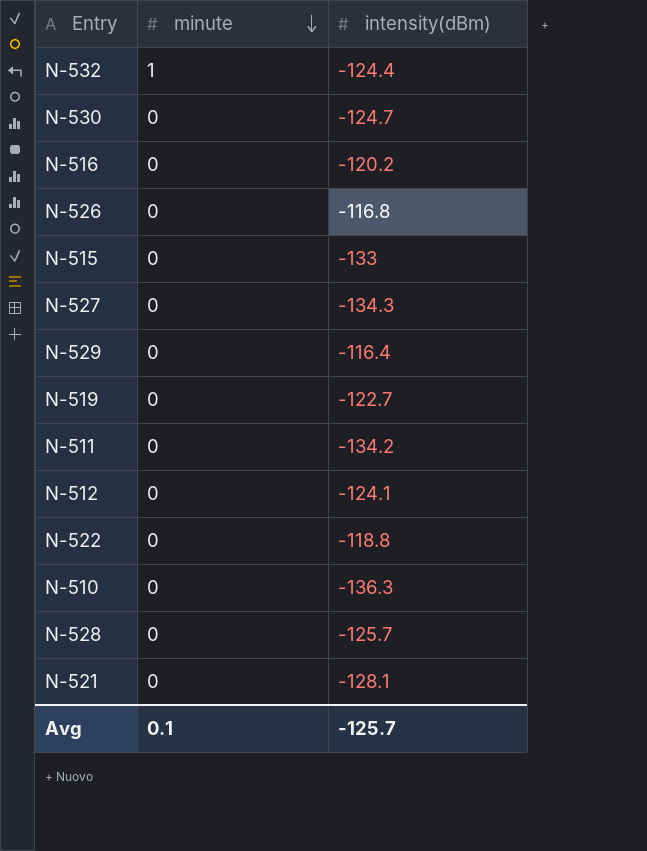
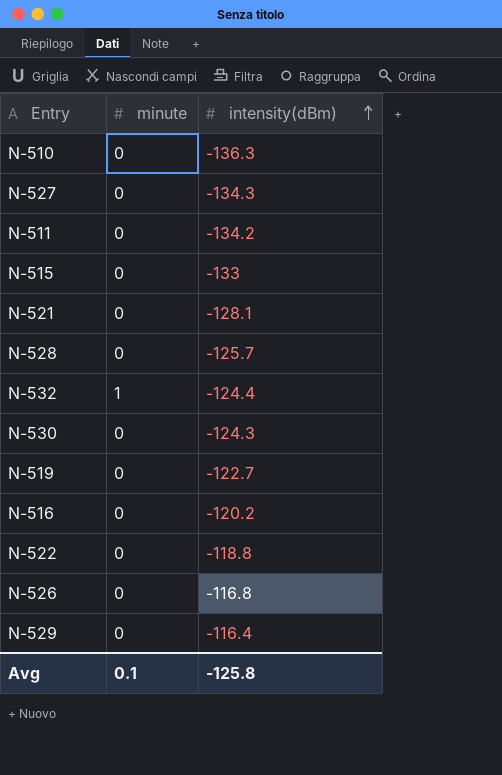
row order: minute descending -> intensity(dBm) ascending
row N-512: 0 | -124.1 -> none
N-530 | intensity(dBm): -124.7 -> -124.3
Avg | intensity(dBm): -125.7 -> -125.8

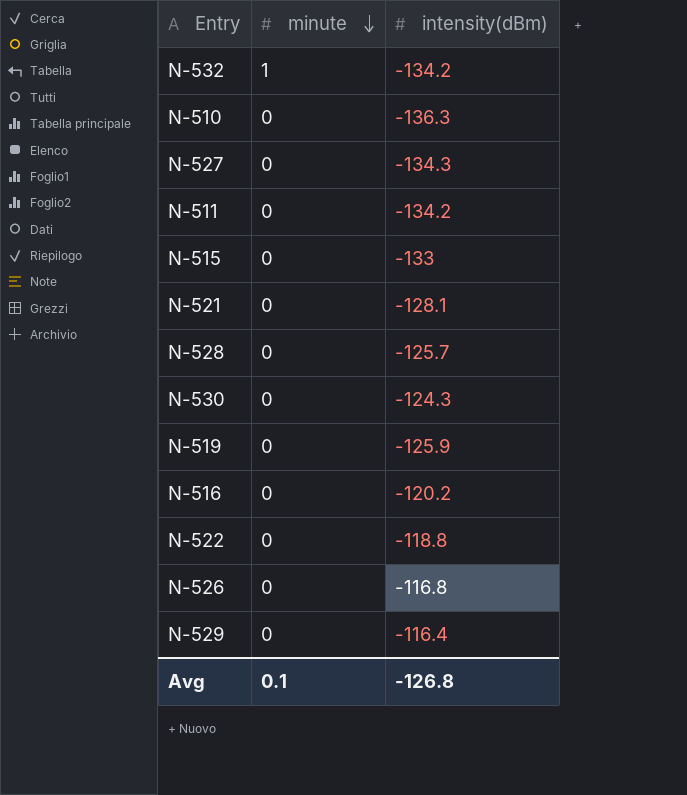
row order: intensity(dBm) ascending -> minute descending
N-532 | intensity(dBm): -124.4 -> -134.2
N-519 | intensity(dBm): -122.7 -> -125.9
Avg | intensity(dBm): -125.8 -> -126.8

